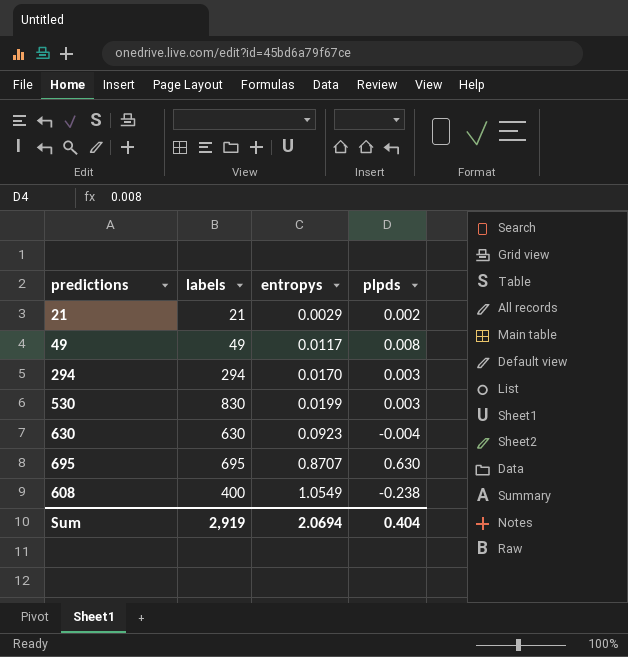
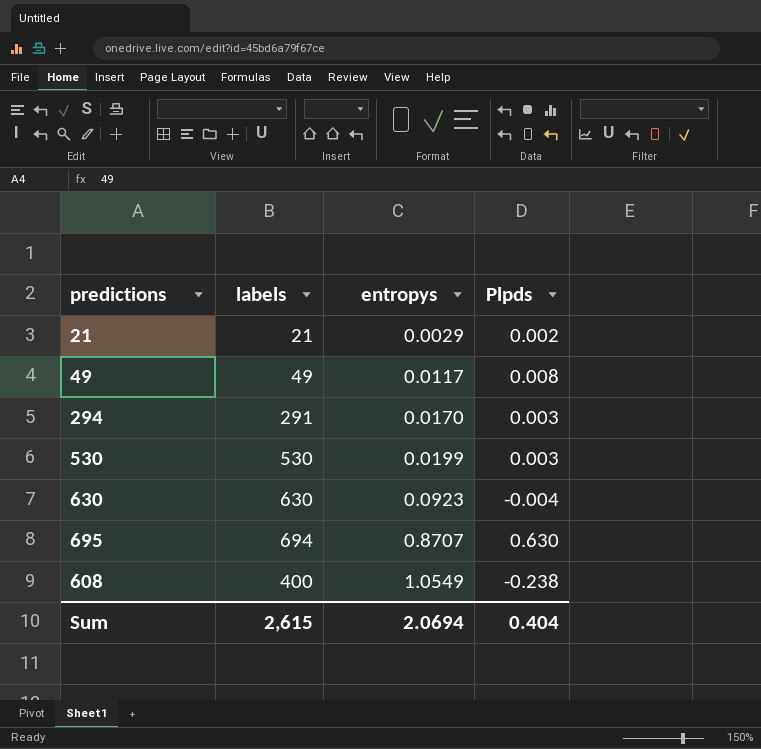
column name: plpds -> Plpds
294 | labels: 294 -> 291
530 | labels: 830 -> 530
695 | labels: 695 -> 694
Sum | labels: 2,919 -> 2,615

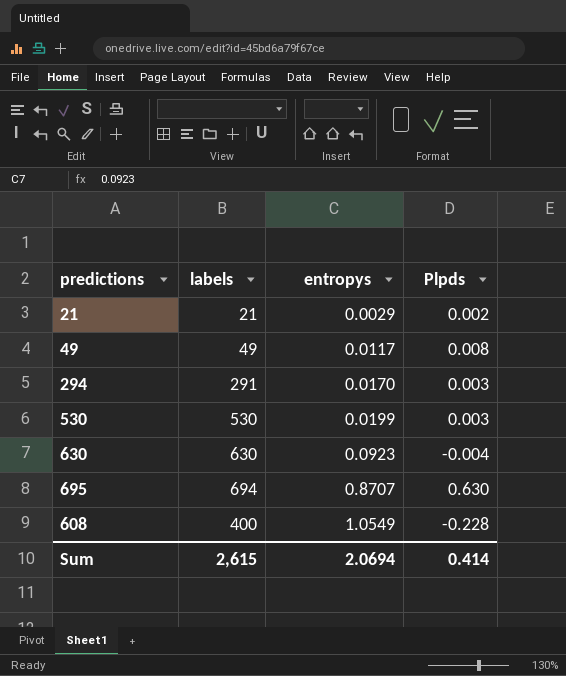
608 | Plpds: -0.238 -> -0.228
Sum | Plpds: 0.404 -> 0.414

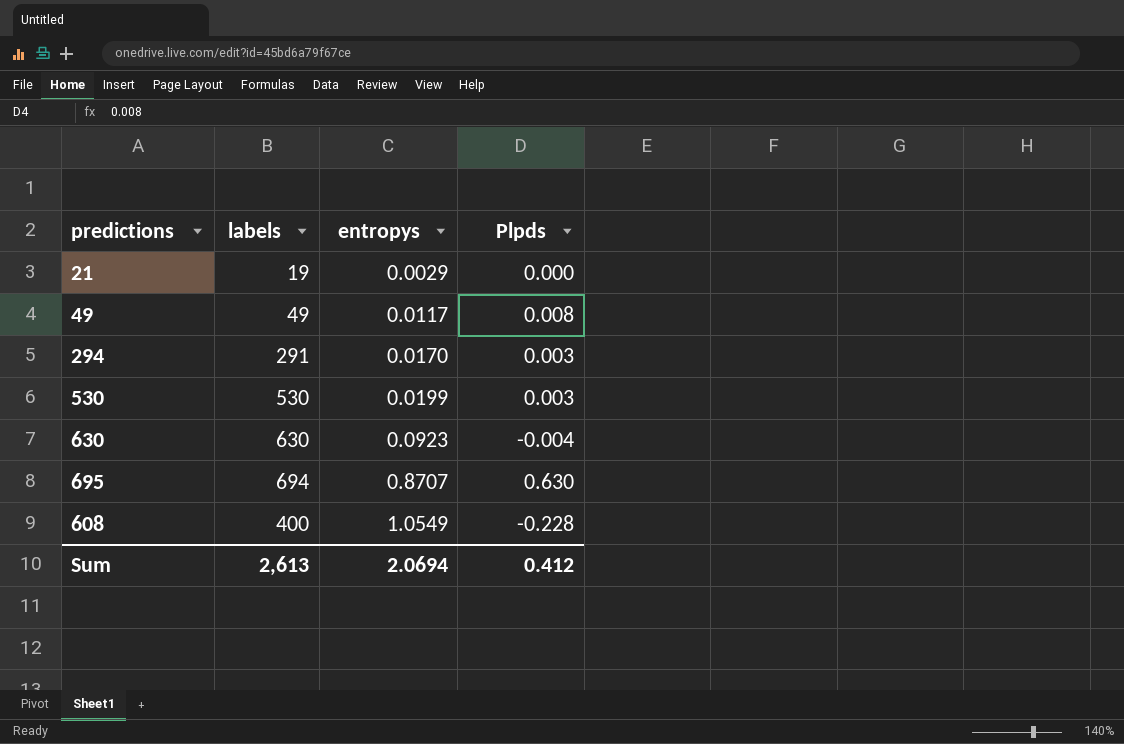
21 | labels: 21 -> 19
21 | Plpds: 0.002 -> 0.000
Sum | labels: 2,615 -> 2,613
Sum | Plpds: 0.414 -> 0.412

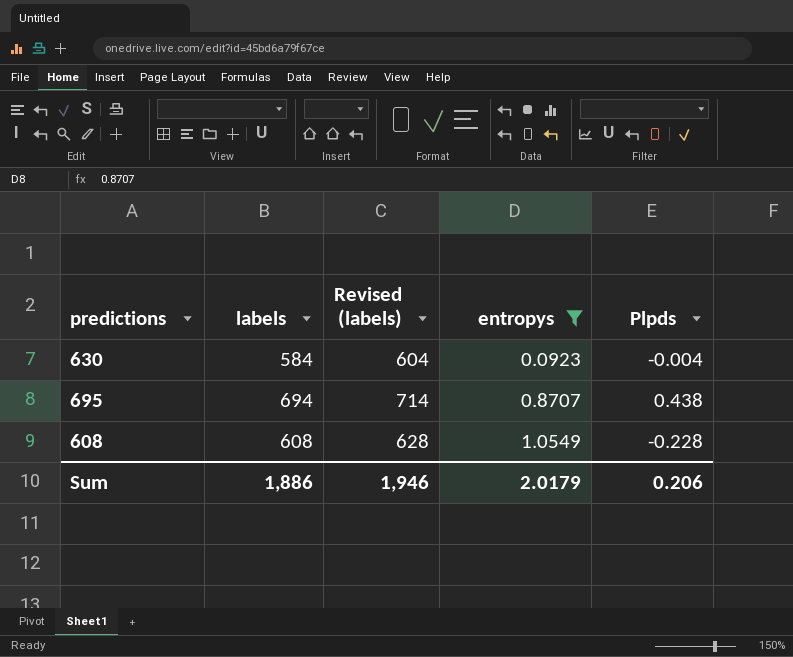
filter: none -> entropys >= 0.0923
column Revised (labels) | formula: none -> [labels] + 20
630 | labels: 630 -> 584
695 | Plpds: 0.630 -> 0.438
608 | labels: 400 -> 608
Sum | labels: 2,613 -> 1,886
Sum | entropys: 2.0694 -> 2.0179
Sum | Plpds: 0.412 -> 0.206

